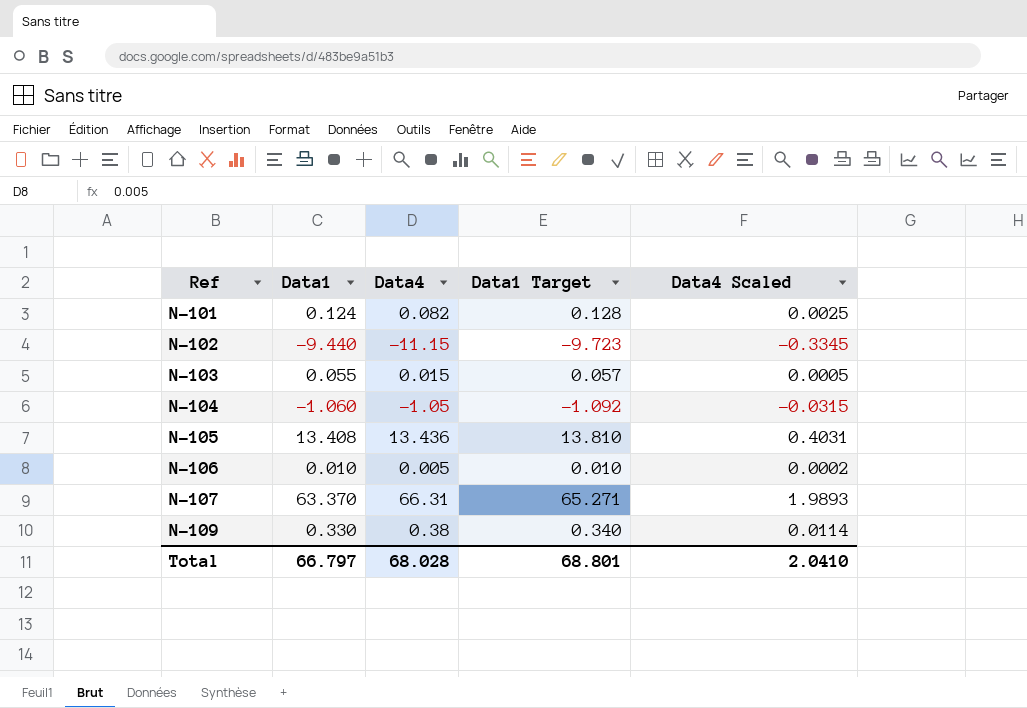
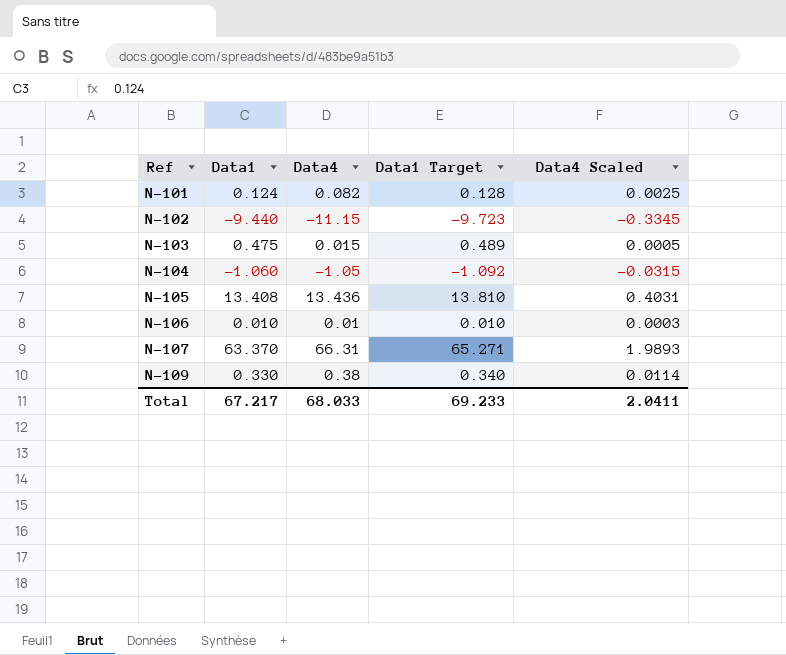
N-103 | Data1: 0.055 -> 0.475
N-103 | Data1 Target: 0.057 -> 0.489
N-106 | Data4: 0.005 -> 0.01
N-106 | Data4 Scaled: 0.0002 -> 0.0003
Total | Data1: 66.797 -> 67.217
Total | Data4: 68.028 -> 68.033
Total | Data1 Target: 68.801 -> 69.233
Total | Data4 Scaled: 2.0410 -> 2.0411

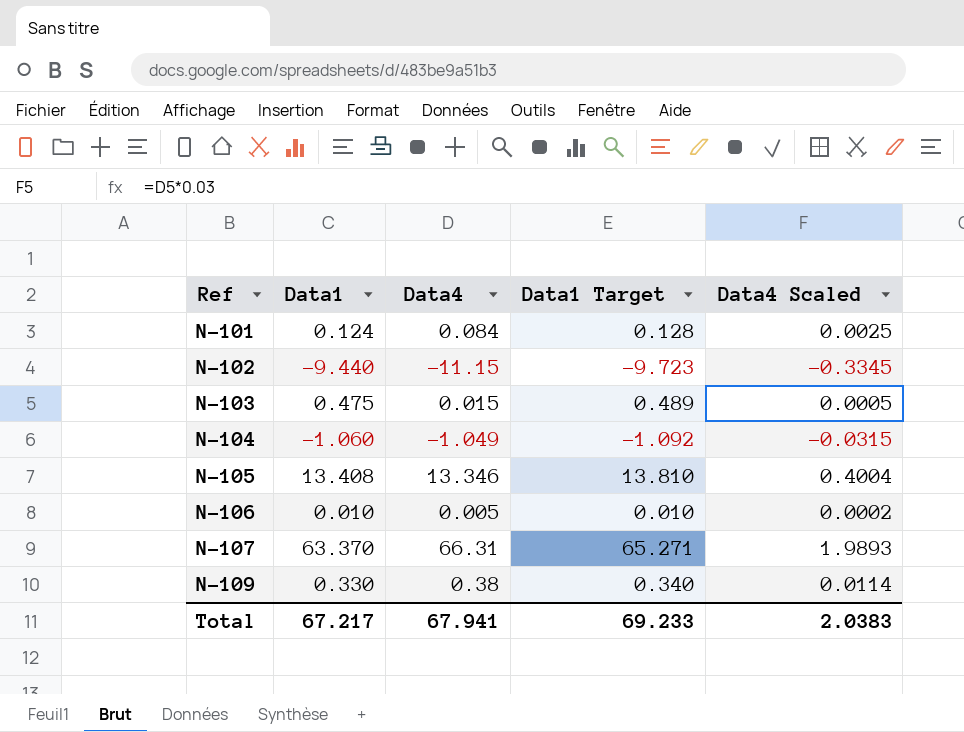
N-101 | Data4: 0.082 -> 0.084
N-104 | Data4: -1.05 -> -1.049
N-105 | Data4: 13.436 -> 13.346
N-105 | Data4 Scaled: 0.4031 -> 0.4004
N-106 | Data4: 0.01 -> 0.005
N-106 | Data4 Scaled: 0.0003 -> 0.0002
Total | Data4: 68.033 -> 67.941
Total | Data4 Scaled: 2.0411 -> 2.0383

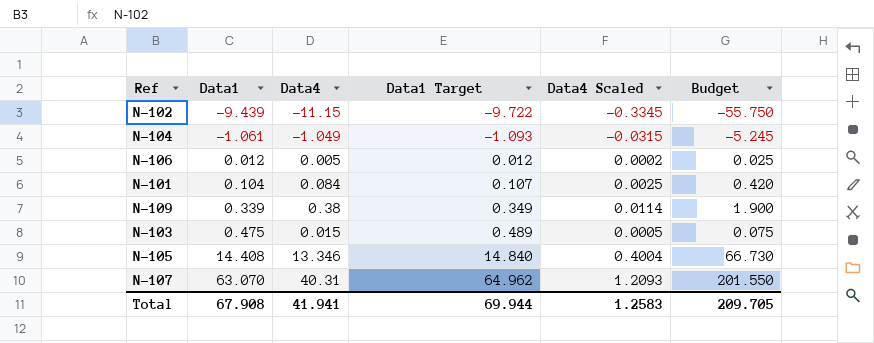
row order: Ref ascending -> Data1 ascending
column Budget | formula: none -> [Data4] * 5
N-102 | Data1: -9.440 -> -9.439
N-102 | Data1 Target: -9.723 -> -9.722
N-104 | Data1: -1.060 -> -1.061
N-104 | Data1 Target: -1.092 -> -1.093
N-106 | Data1: 0.010 -> 0.012
N-106 | Data1 Target: 0.010 -> 0.012
N-101 | Data1: 0.124 -> 0.104
N-101 | Data1 Target: 0.128 -> 0.107
N-109 | Data1: 0.330 -> 0.339
N-109 | Data1 Target: 0.340 -> 0.349
N-105 | Data1: 13.408 -> 14.408
N-105 | Data1 Target: 13.810 -> 14.840
N-107 | Data1: 63.370 -> 63.070
N-107 | Data4: 66.31 -> 40.31
N-107 | Data1 Target: 65.271 -> 64.962
N-107 | Data4 Scaled: 1.9893 -> 1.2093
Total | Data1: 67.217 -> 67.908
Total | Data4: 67.941 -> 41.941
Total | Data1 Target: 69.233 -> 69.944
Total | Data4 Scaled: 2.0383 -> 1.2583

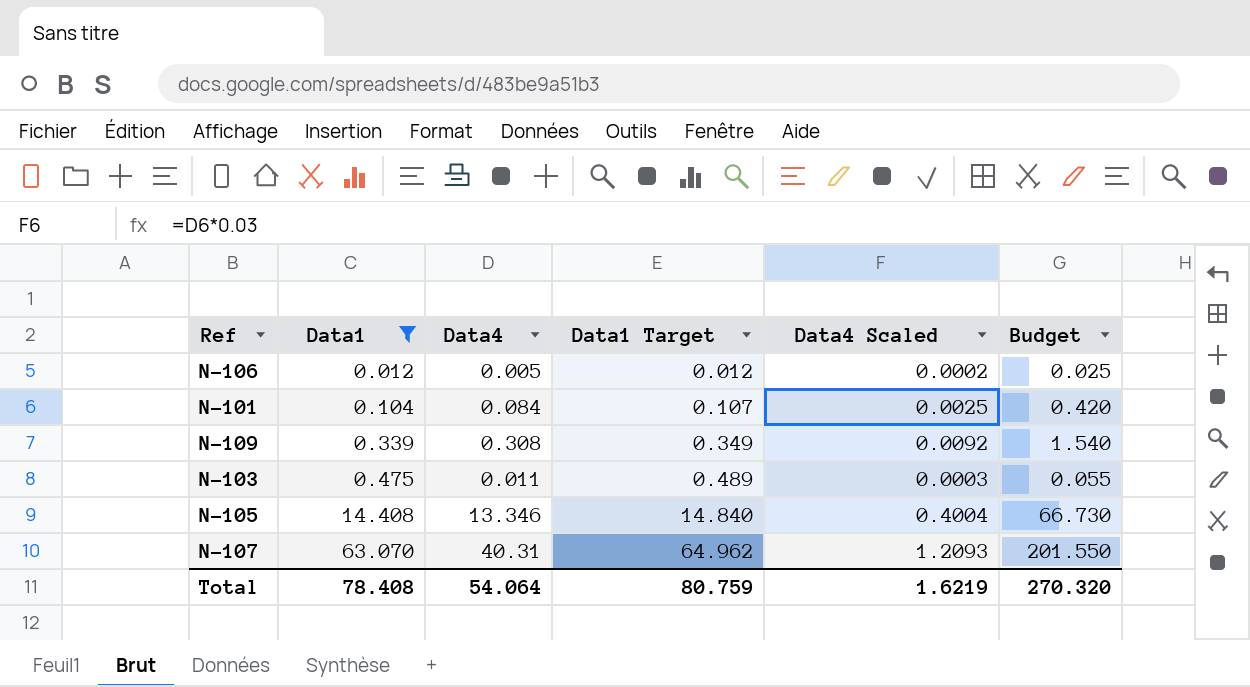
filter: none -> Data1 >= 0.012
N-109 | Data4: 0.38 -> 0.308
N-109 | Data4 Scaled: 0.0114 -> 0.0092
N-109 | Budget: 1.900 -> 1.540
N-103 | Data4: 0.015 -> 0.011
N-103 | Data4 Scaled: 0.0005 -> 0.0003
N-103 | Budget: 0.075 -> 0.055
Total | Data1: 67.908 -> 78.408
Total | Data4: 41.941 -> 54.064
Total | Data1 Target: 69.944 -> 80.759
Total | Data4 Scaled: 1.2583 -> 1.6219
Total | Budget: 209.705 -> 270.320

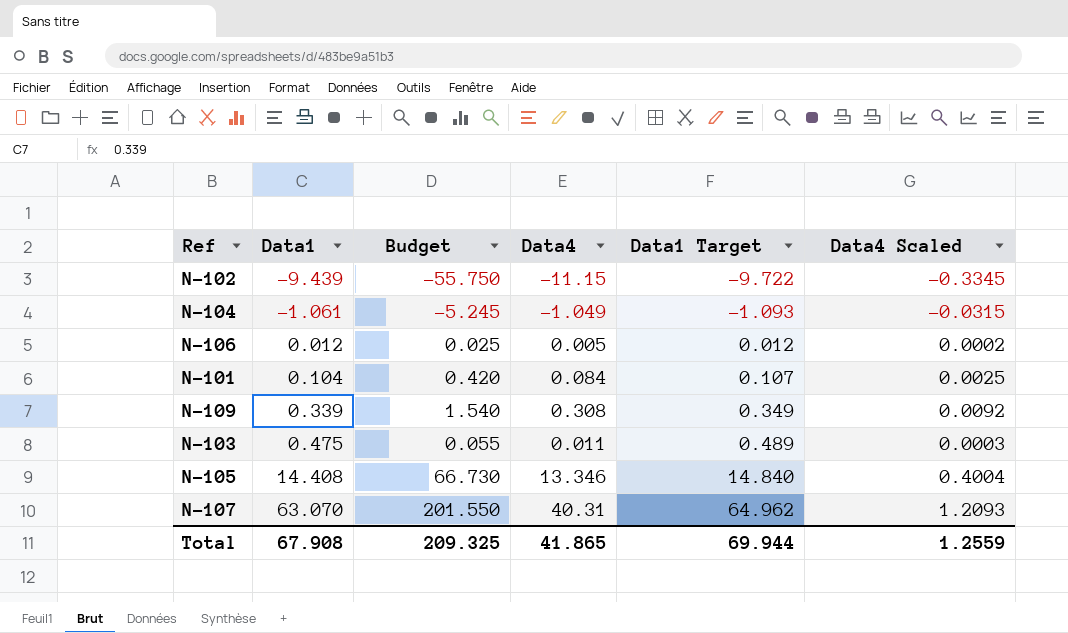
filter: Data1 >= 0.012 -> none
column Budget | position: 6 -> 3
Total | Data1: 78.408 -> 67.908
Total | Budget: 270.320 -> 209.325
Total | Data4: 54.064 -> 41.865
Total | Data1 Target: 80.759 -> 69.944
Total | Data4 Scaled: 1.6219 -> 1.2559

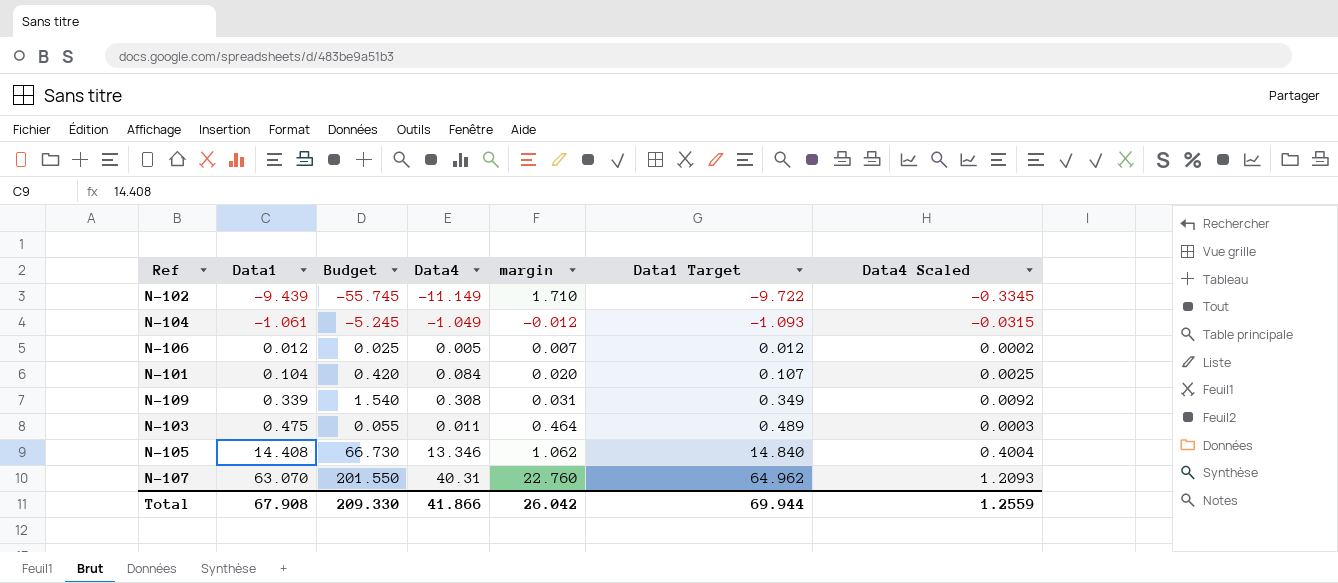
column margin | formula: none -> [Data1] - [Data4]
N-102 | Budget: -55.750 -> -55.745
N-102 | Data4: -11.15 -> -11.149
Total | Budget: 209.325 -> 209.330
Total | Data4: 41.865 -> 41.866

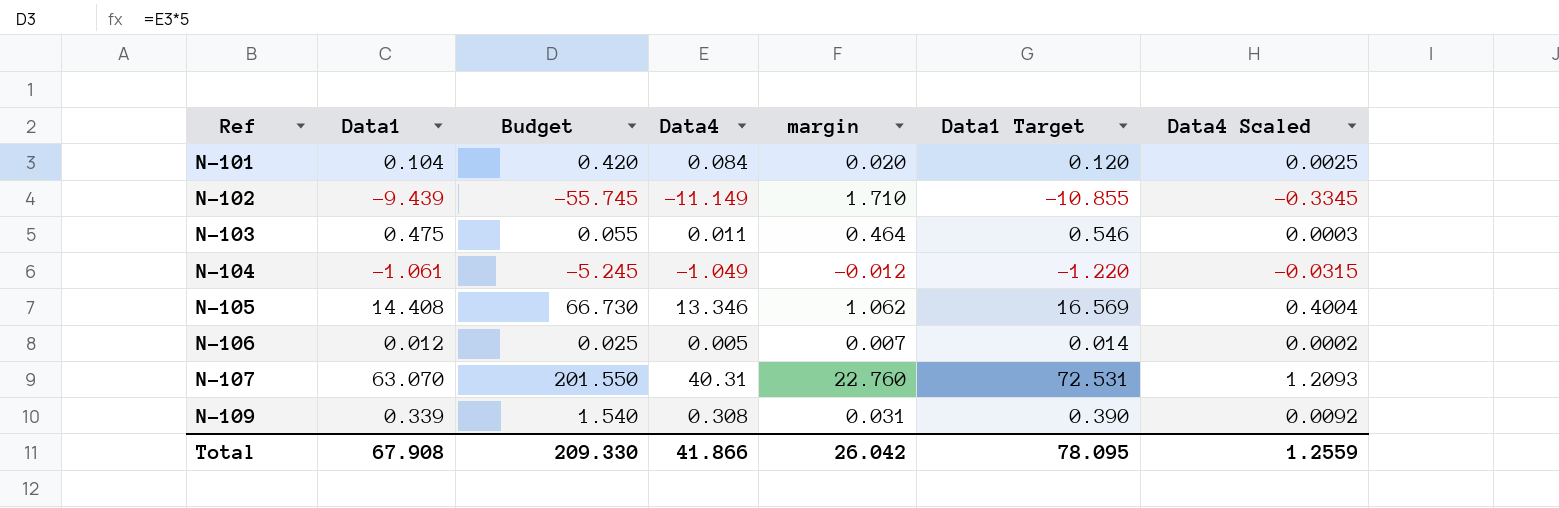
row order: Data1 ascending -> Ref ascending
column Data1 Target | formula: [Data1] * 1.03 -> [Data1] * 1.15
Total | Data1 Target: 69.944 -> 78.095

